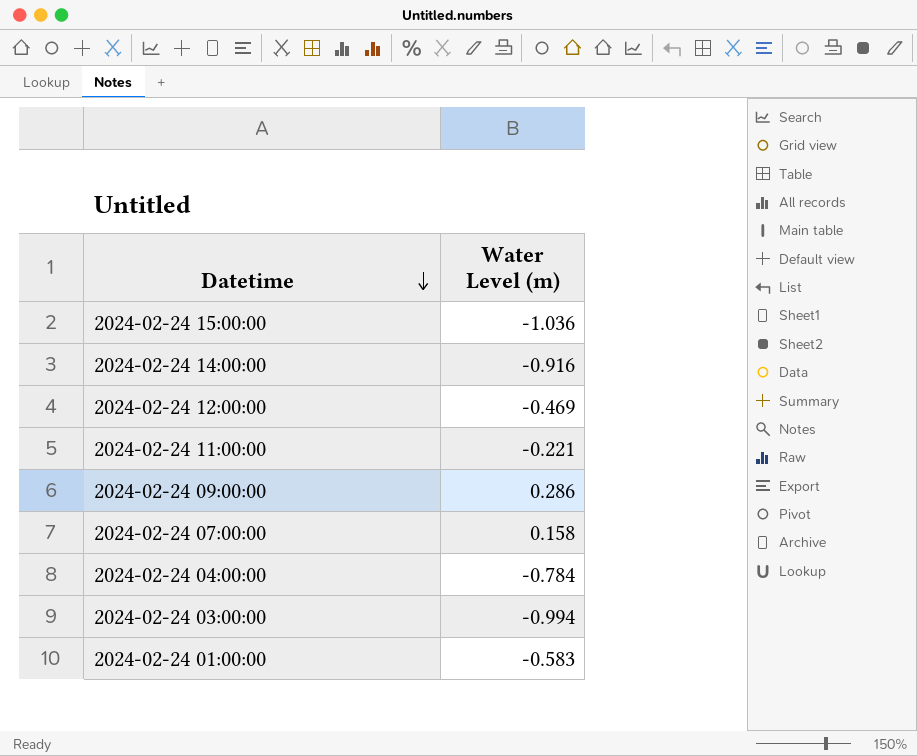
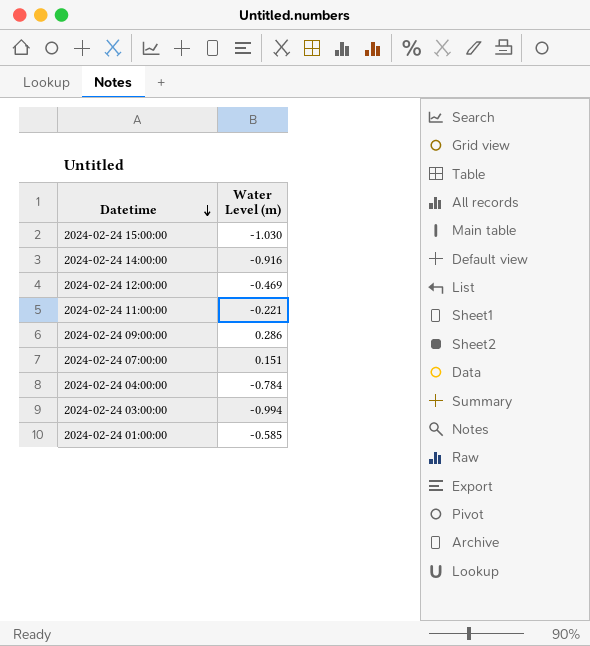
2024-02-24 15:00:00 | Water Level (m): -1.036 -> -1.030
2024-02-24 07:00:00 | Water Level (m): 0.158 -> 0.151
2024-02-24 01:00:00 | Water Level (m): -0.583 -> -0.585

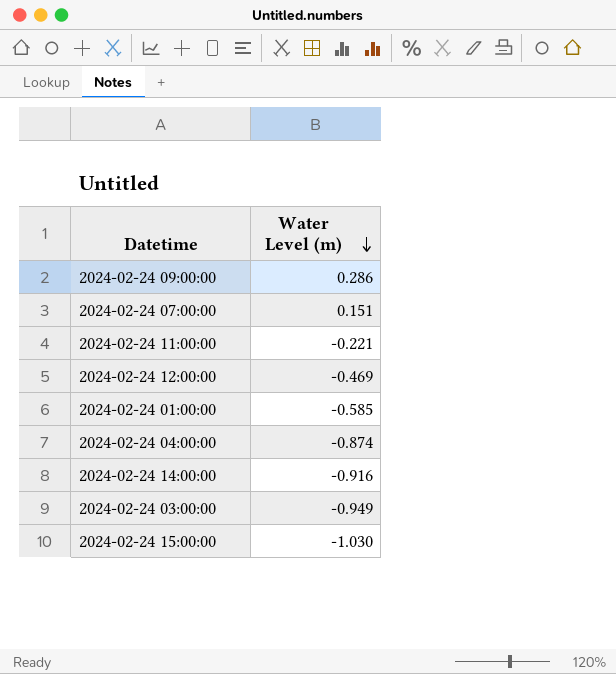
row order: Datetime descending -> Water Level (m) descending
2024-02-24 04:00:00 | Water Level (m): -0.784 -> -0.874
2024-02-24 03:00:00 | Water Level (m): -0.994 -> -0.949

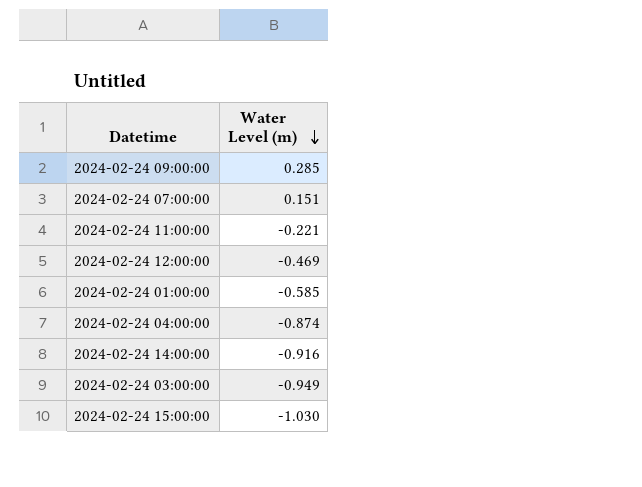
2024-02-24 09:00:00 | Water Level (m): 0.286 -> 0.285

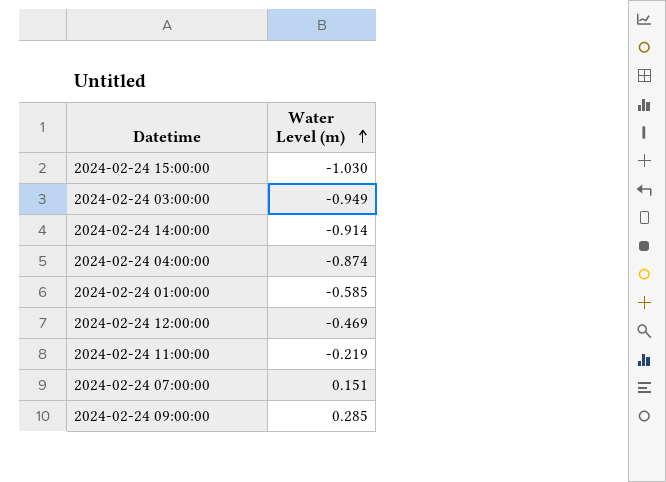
row order: Water Level (m) descending -> Water Level (m) ascending
2024-02-24 14:00:00 | Water Level (m): -0.916 -> -0.914
2024-02-24 11:00:00 | Water Level (m): -0.221 -> -0.219

